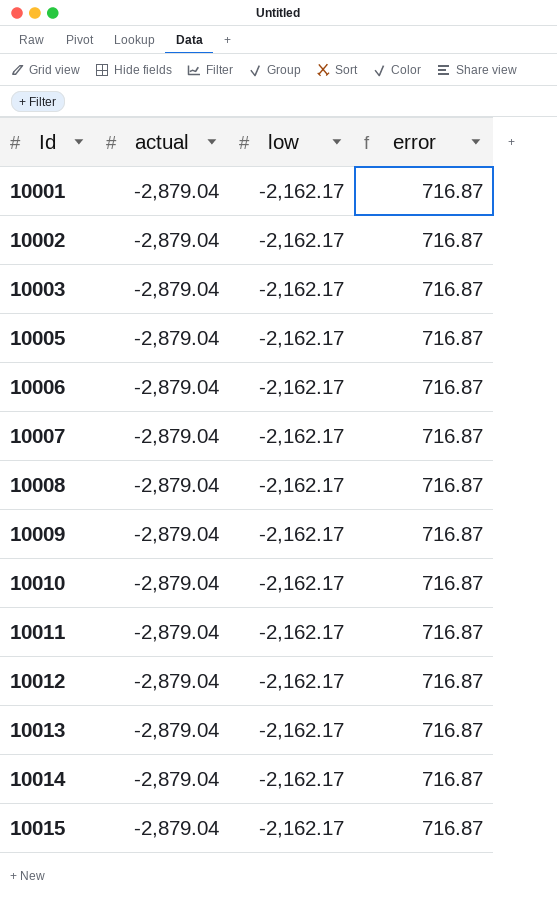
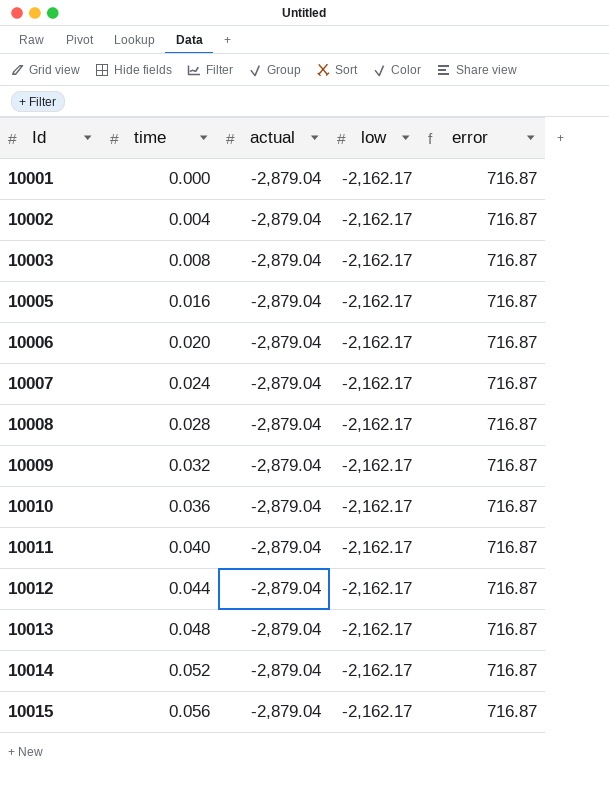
column time | position: none -> 2

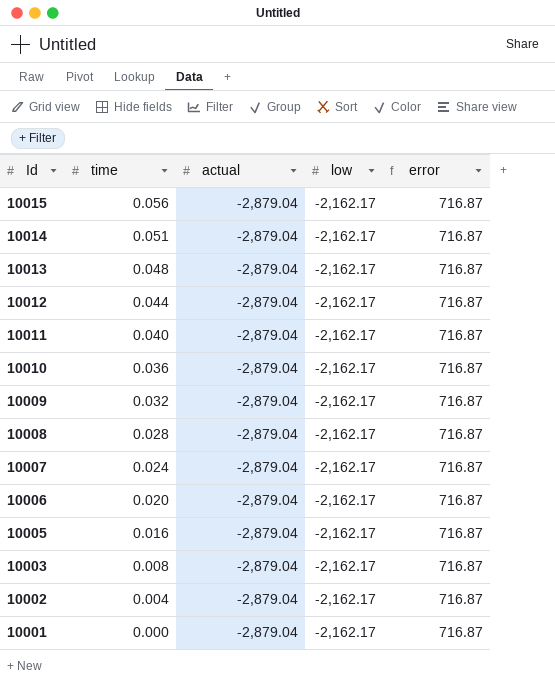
row order: Id ascending -> Id descending
10014 | time: 0.052 -> 0.051

